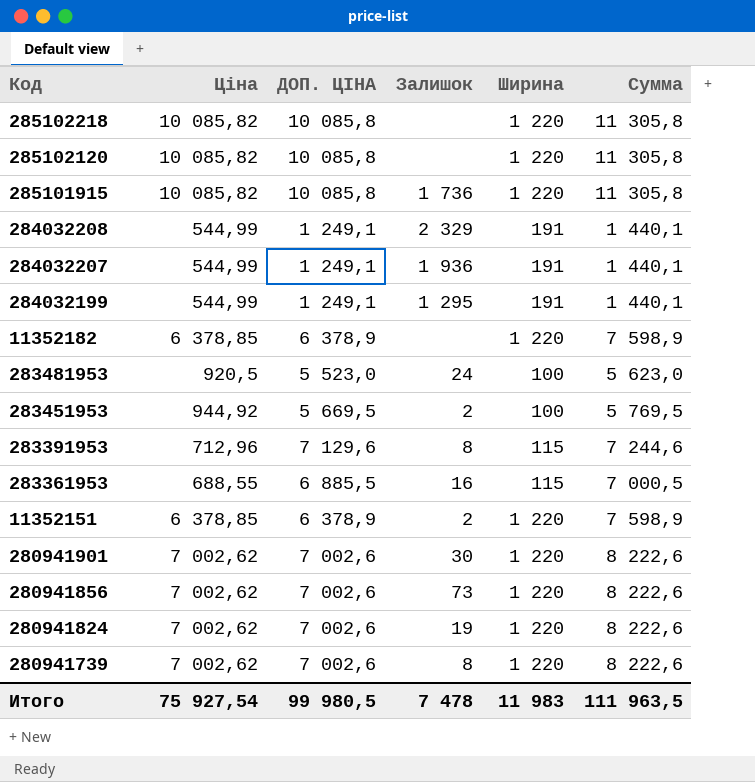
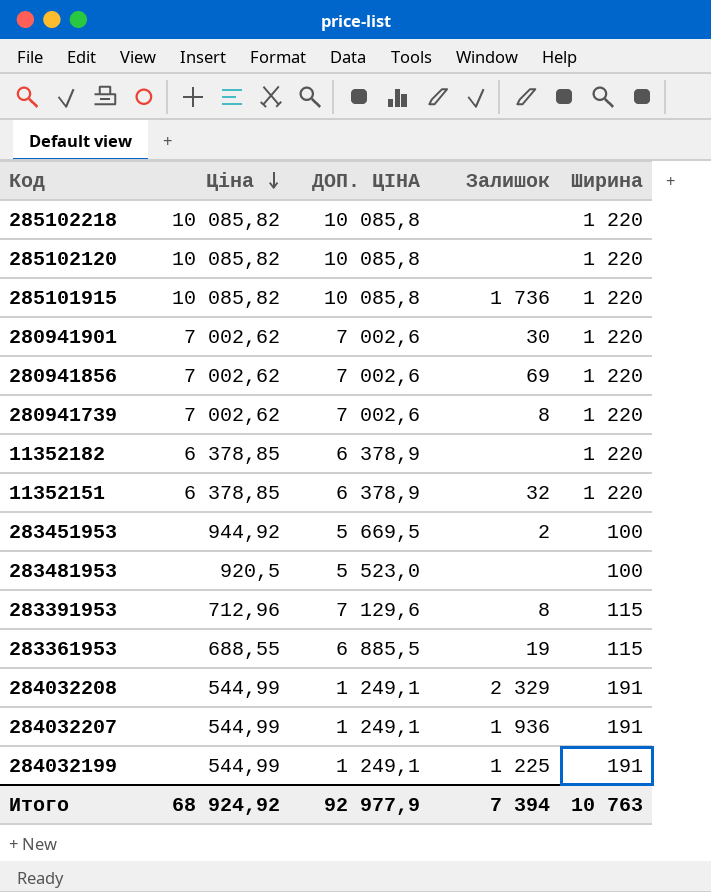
row order: none -> Ціна descending
column Сумма | formula: [ДОП. ЦІНА] + [Ширина] -> none
row 280941824: 7 002,62 | 7 002,6 | 19 | 1 220 | 8 222,6 -> none
280941856 | Залишок: 73 -> 69
11352151 | Залишок: 2 -> 32
283481953 | Залишок: 24 -> none
283361953 | Залишок: 16 -> 19
284032199 | Залишок: 1 295 -> 1 225
Итого | Ціна: 75 927,54 -> 68 924,92
Итого | ДОП. ЦІНА: 99 980,5 -> 92 977,9
Итого | Залишок: 7 478 -> 7 394
Итого | Ширина: 11 983 -> 10 763

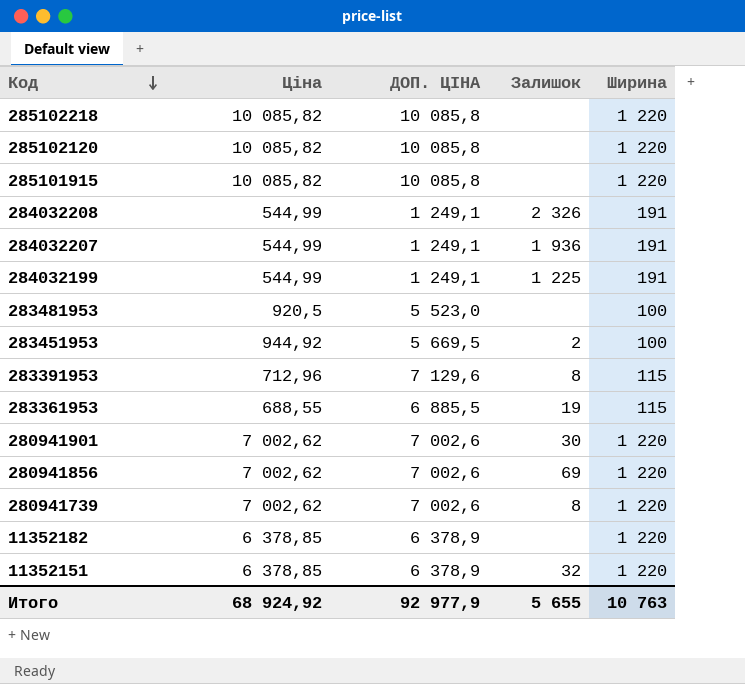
row order: Ціна descending -> Код descending
285101915 | Залишок: 1 736 -> none
284032208 | Залишок: 2 329 -> 2 326
Итого | Залишок: 7 394 -> 5 655

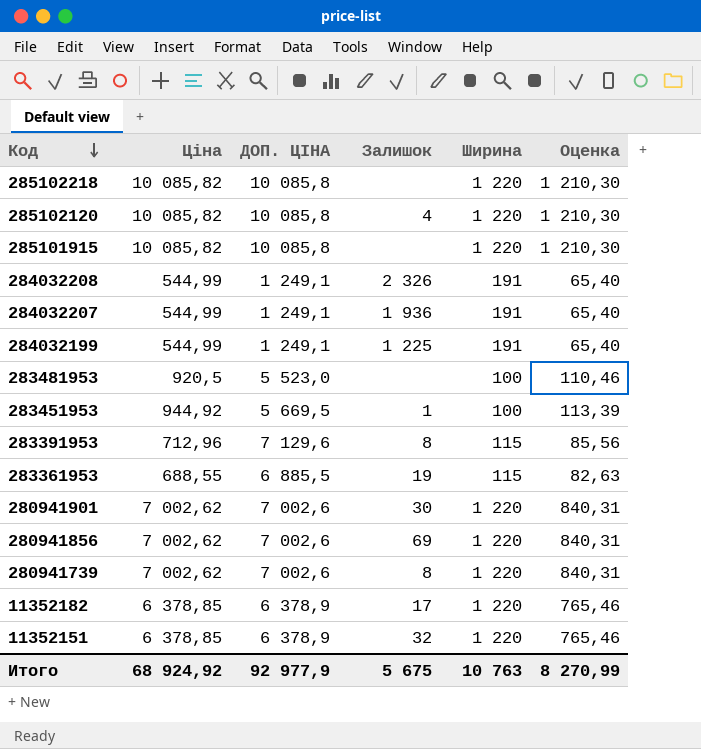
column Оценка | formula: none -> [Ціна] * 0,12
285102120 | Залишок: none -> 4
283451953 | Залишок: 2 -> 1
11352182 | Залишок: none -> 17
Итого | Залишок: 5 655 -> 5 675

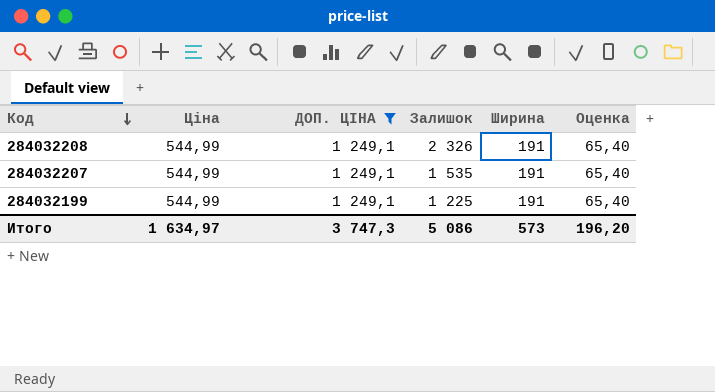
filter: none -> ДОП. ЦІНА = 1 249,1
284032207 | Залишок: 1 936 -> 1 535
Итого | Ціна: 68 924,92 -> 1 634,97
Итого | ДОП. ЦІНА: 92 977,9 -> 3 747,3
Итого | Залишок: 5 675 -> 5 086
Итого | Ширина: 10 763 -> 573
Итого | Оценка: 8 270,99 -> 196,20

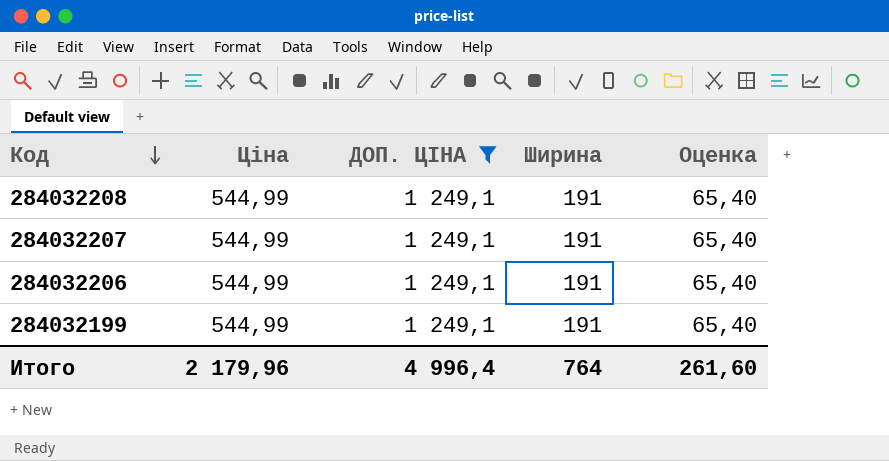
column Залишок | position: 4 -> none
row 284032206: none -> 544,99 | 1 249,1 | 191 | 65,40
Итого | Ціна: 1 634,97 -> 2 179,96
Итого | ДОП. ЦІНА: 3 747,3 -> 4 996,4
Итого | Ширина: 573 -> 764
Итого | Оценка: 196,20 -> 261,60

